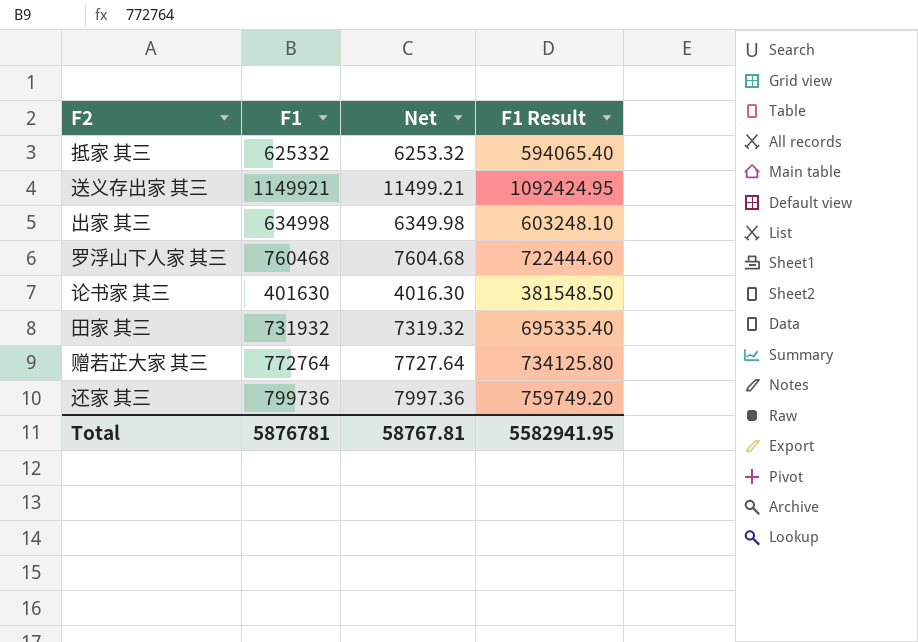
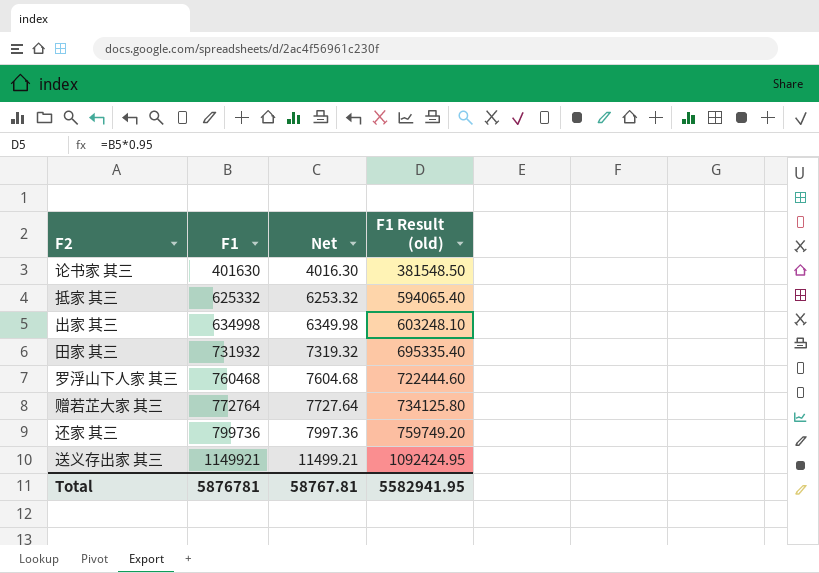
row order: none -> F1 ascending
column name: F1 Result -> F1 Result (old)

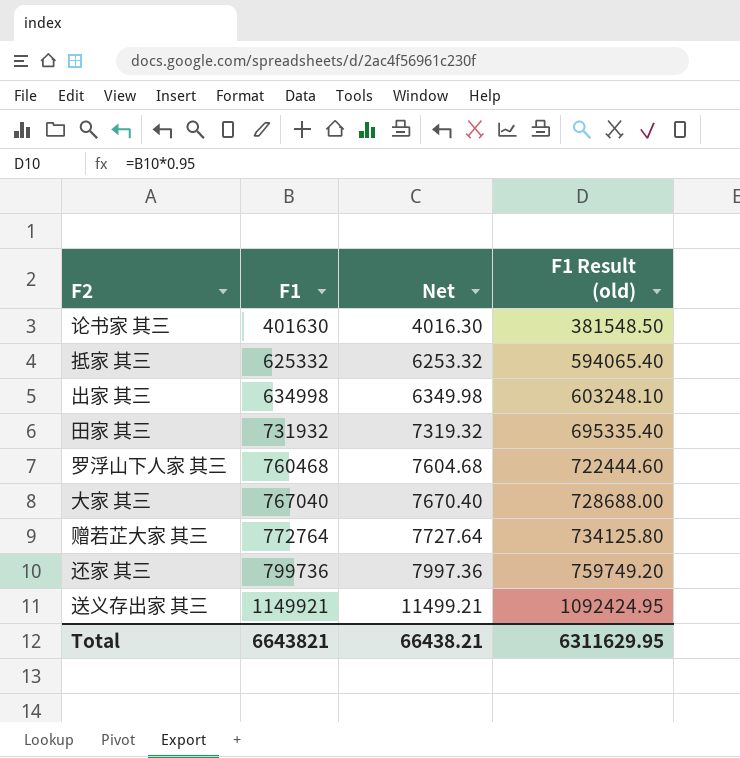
row 大家 其三: none -> 767040 | 7670.40 | 728688.00
Total | F1: 5876781 -> 6643821
Total | Net: 58767.81 -> 66438.21
Total | F1 Result (old): 5582941.95 -> 6311629.95

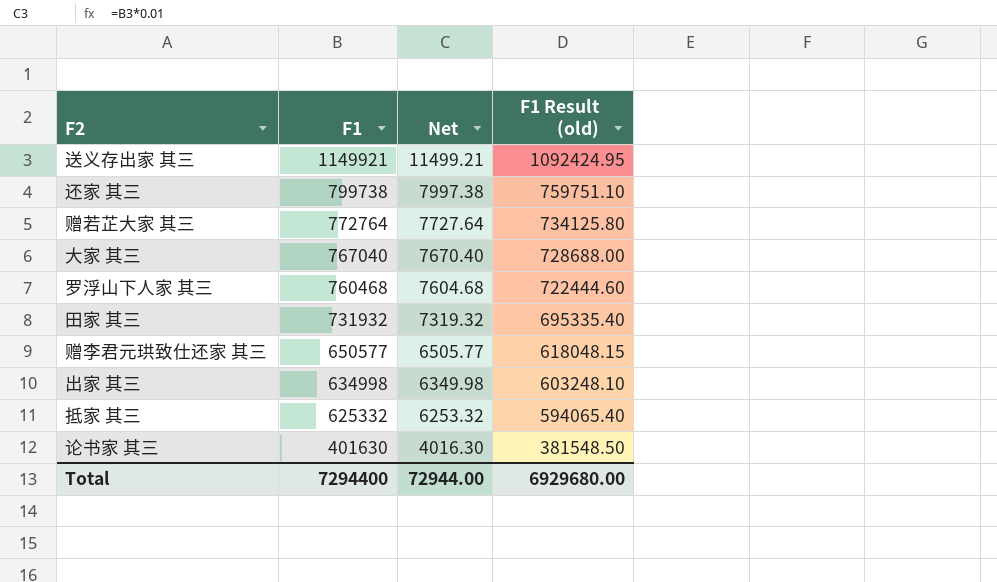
row order: F1 ascending -> F1 descending
还家 其三 | F1: 799736 -> 799738
还家 其三 | Net: 7997.36 -> 7997.38
还家 其三 | F1 Result (old): 759749.20 -> 759751.10
row 赠李君元珙致仕还家 其三: none -> 650577 | 6505.77 | 618048.15
Total | F1: 6643821 -> 7294400
Total | Net: 66438.21 -> 72944.00
Total | F1 Result (old): 6311629.95 -> 6929680.00

